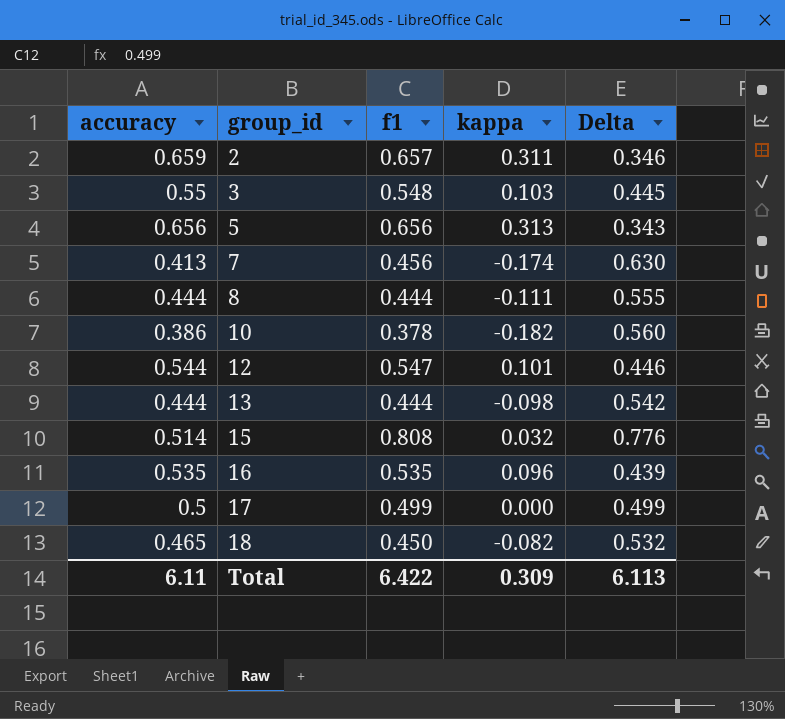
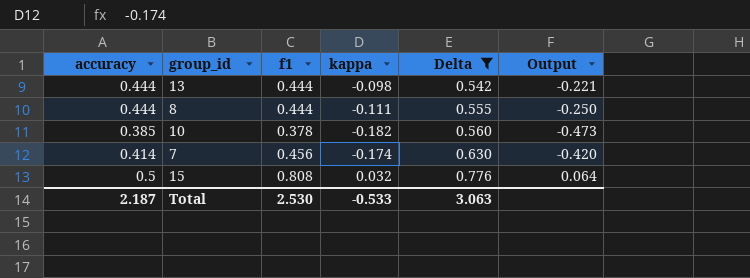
filter: none -> Delta >= 0.542
row order: group_id ascending -> Delta ascending
column Output | formula: none -> [kappa] / [accuracy]
10 | accuracy: 0.386 -> 0.385
7 | accuracy: 0.413 -> 0.414
15 | accuracy: 0.514 -> 0.5
Total | accuracy: 6.11 -> 2.187
Total | f1: 6.422 -> 2.530
Total | kappa: 0.309 -> -0.533
Total | Delta: 6.113 -> 3.063

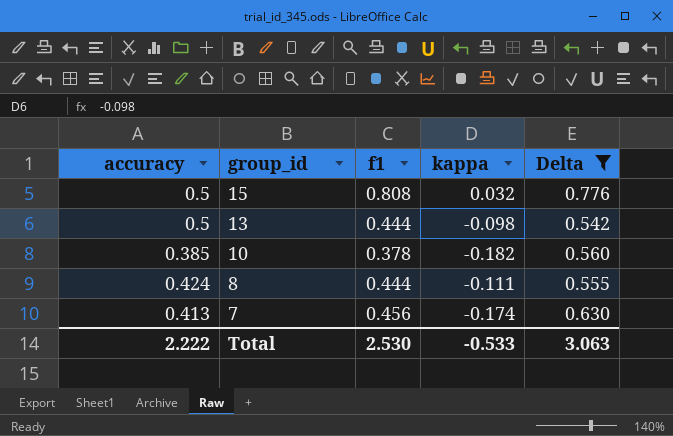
row order: Delta ascending -> group_id descending
column Output | formula: [kappa] / [accuracy] -> none
13 | accuracy: 0.444 -> 0.5
8 | accuracy: 0.444 -> 0.424
7 | accuracy: 0.414 -> 0.413
Total | accuracy: 2.187 -> 2.222

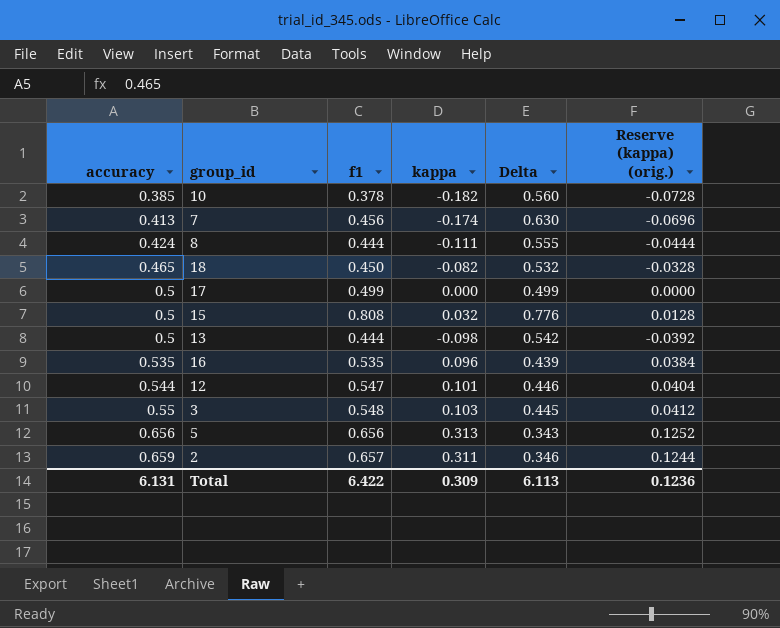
filter: Delta >= 0.542 -> none
row order: group_id descending -> accuracy ascending
column Reserve (kappa) (orig.) | formula: none -> [kappa] * 0.4
Total | accuracy: 2.222 -> 6.131
Total | f1: 2.530 -> 6.422
Total | kappa: -0.533 -> 0.309
Total | Delta: 3.063 -> 6.113

